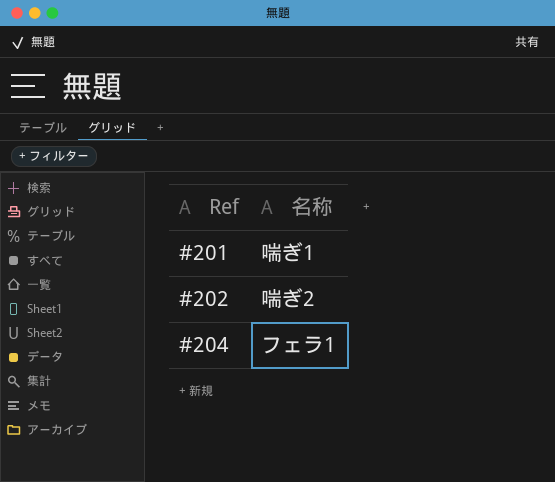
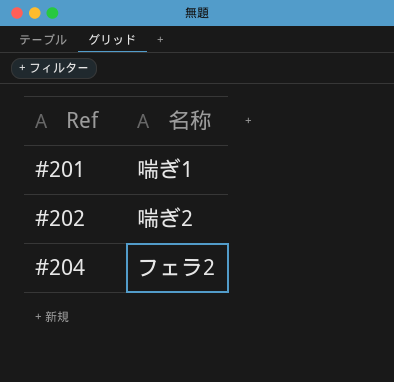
#204 | 名称: フェラ1 -> フェラ2

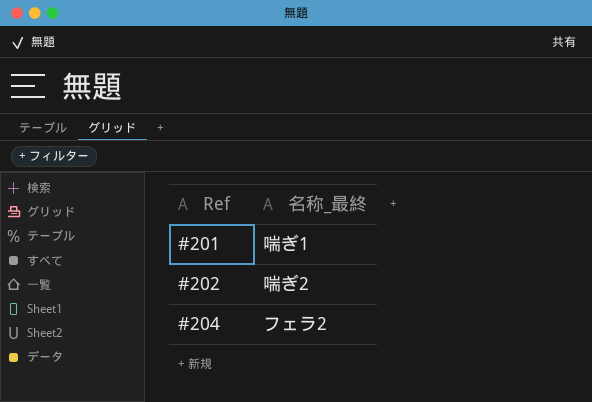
column name: 名称 -> 名称_最終

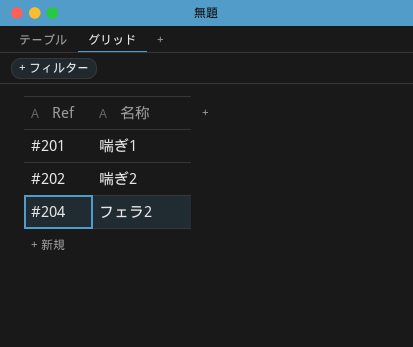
column name: 名称_最終 -> 名称

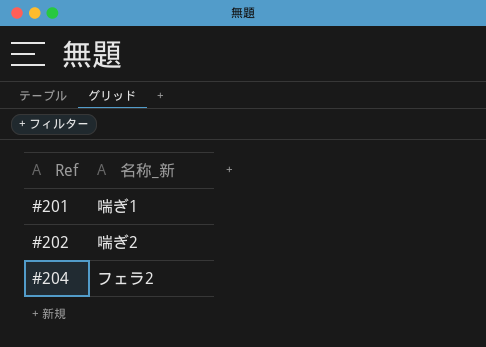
column name: 名称 -> 名称_新

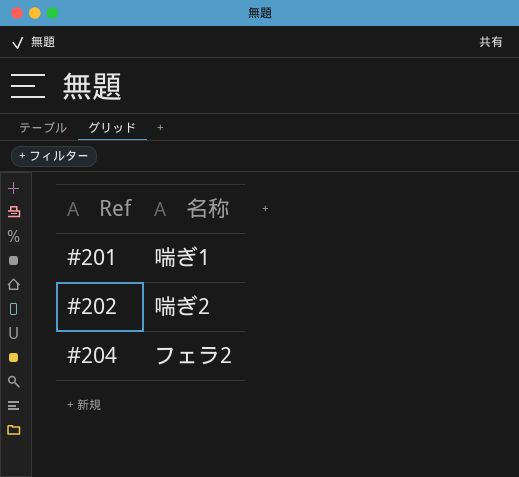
column name: 名称_新 -> 名称

